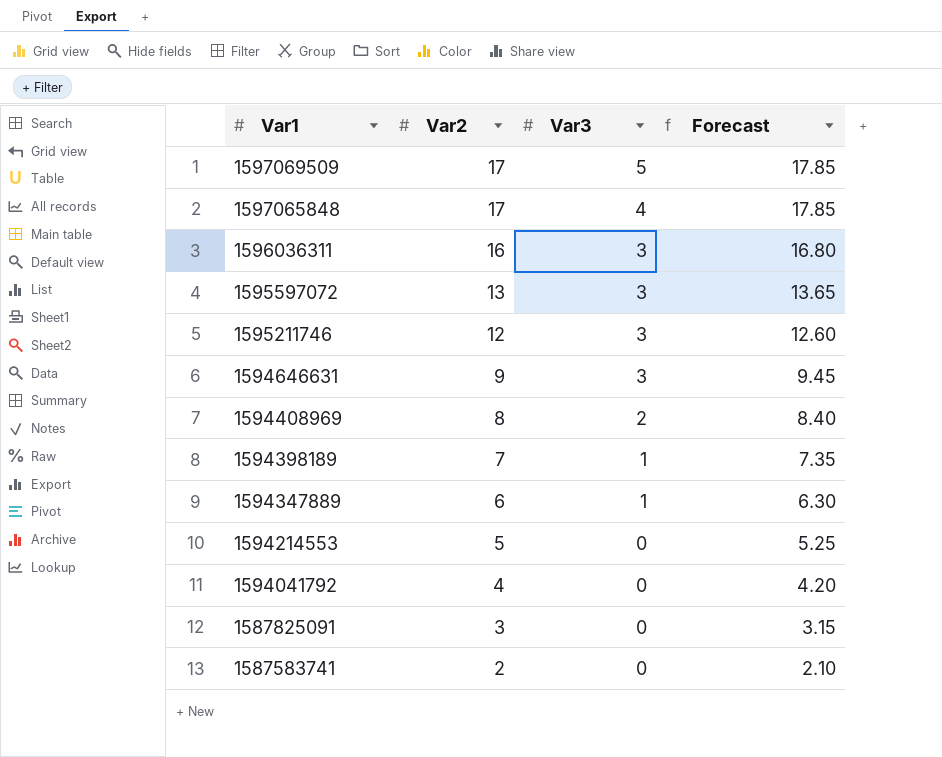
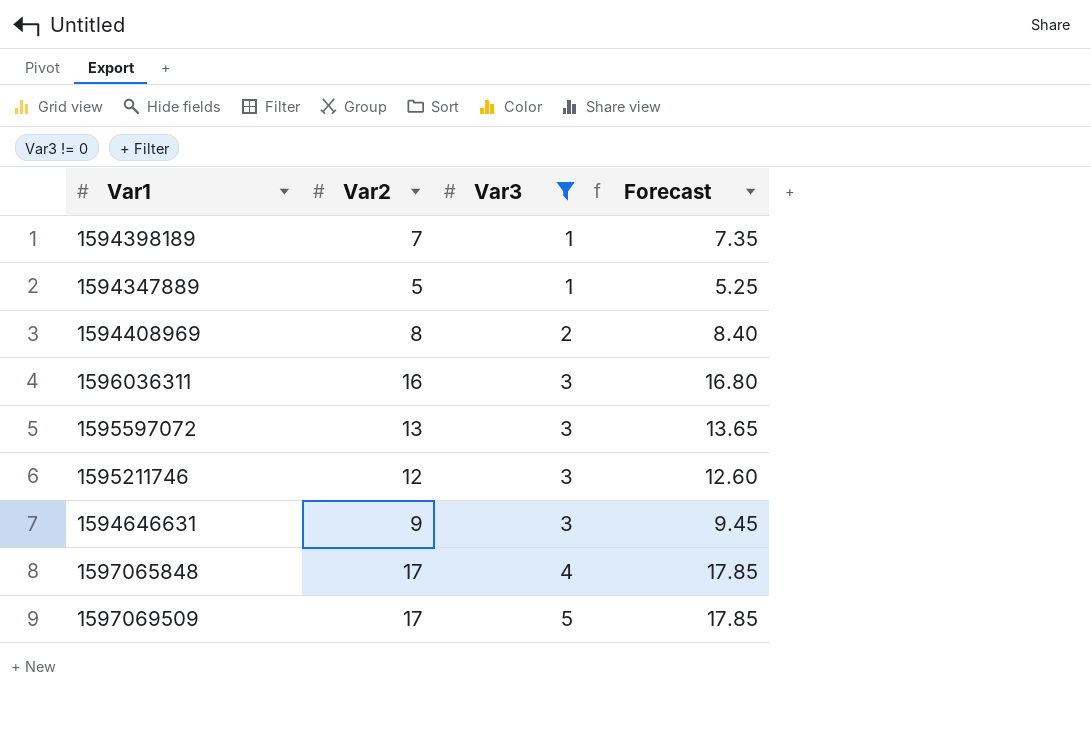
filter: none -> Var3 != 0
row order: Var1 descending -> Var3 ascending
1594347889 | Var2: 6 -> 5
1594347889 | Forecast: 6.30 -> 5.25

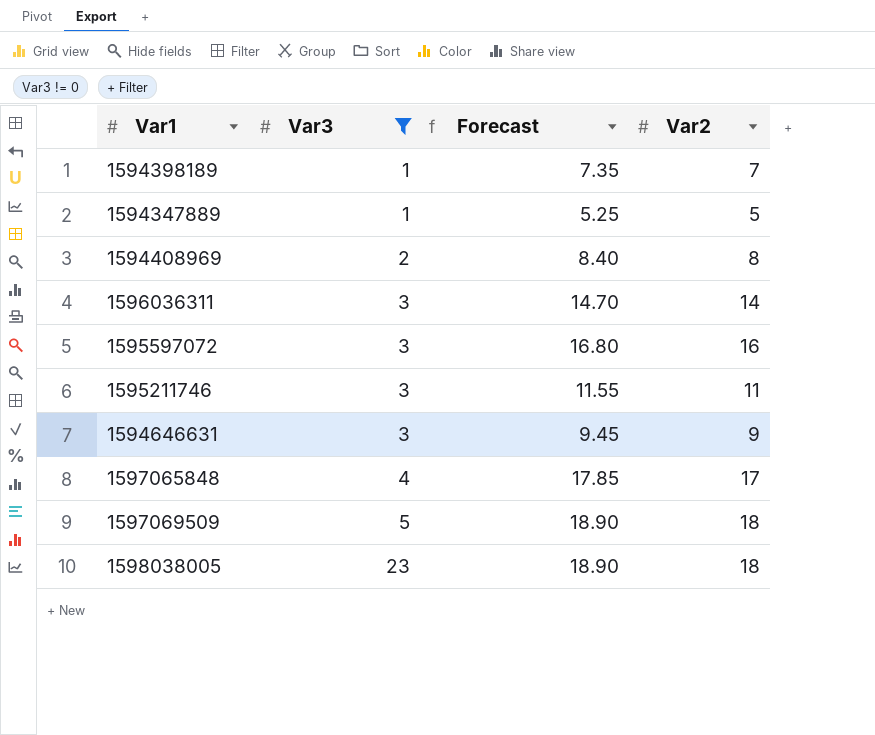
column Var2 | position: 2 -> 4
1596036311 | Forecast: 16.80 -> 14.70
1596036311 | Var2: 16 -> 14
1595597072 | Forecast: 13.65 -> 16.80
1595597072 | Var2: 13 -> 16
1595211746 | Forecast: 12.60 -> 11.55
1595211746 | Var2: 12 -> 11
1597069509 | Forecast: 17.85 -> 18.90
1597069509 | Var2: 17 -> 18
row 1598038005: none -> 23 | 18.90 | 18

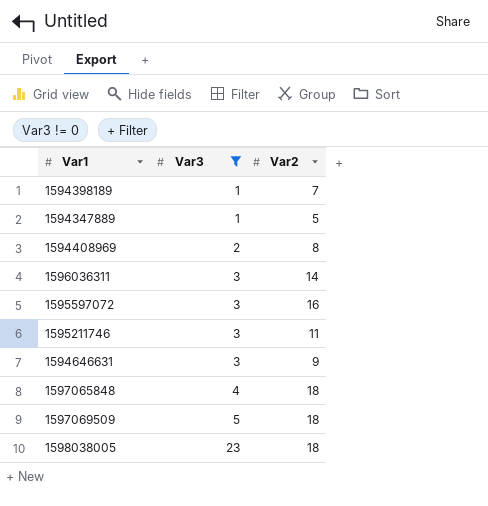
column Forecast | formula: [Var2] * 1.05 -> none
1597065848 | Var2: 17 -> 18

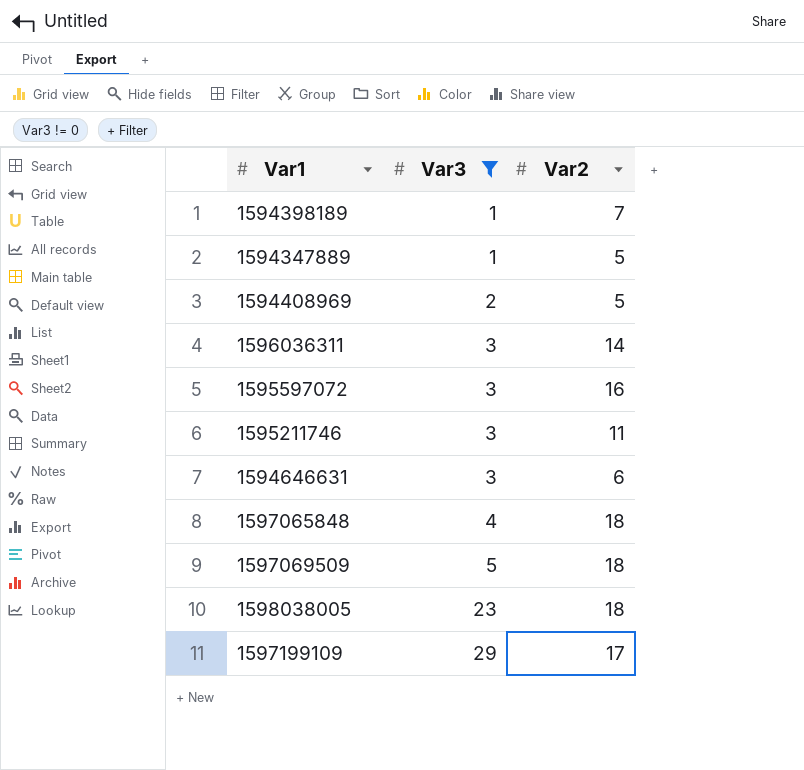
1594408969 | Var2: 8 -> 5
1594646631 | Var2: 9 -> 6
row 1597199109: none -> 29 | 17

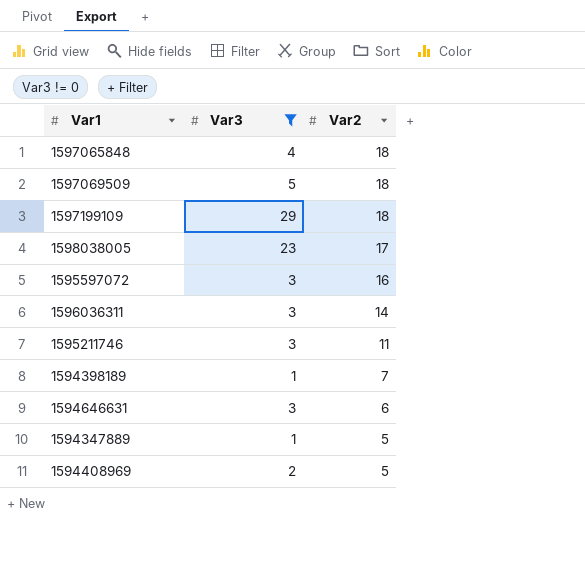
row order: Var3 ascending -> Var2 descending
1597199109 | Var2: 17 -> 18
1598038005 | Var2: 18 -> 17

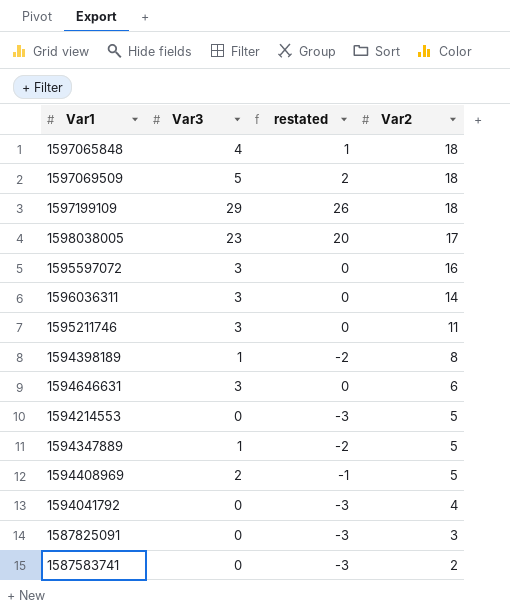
filter: Var3 != 0 -> none
column restated | formula: none -> [Var3] - 3
1594398189 | Var2: 7 -> 8

